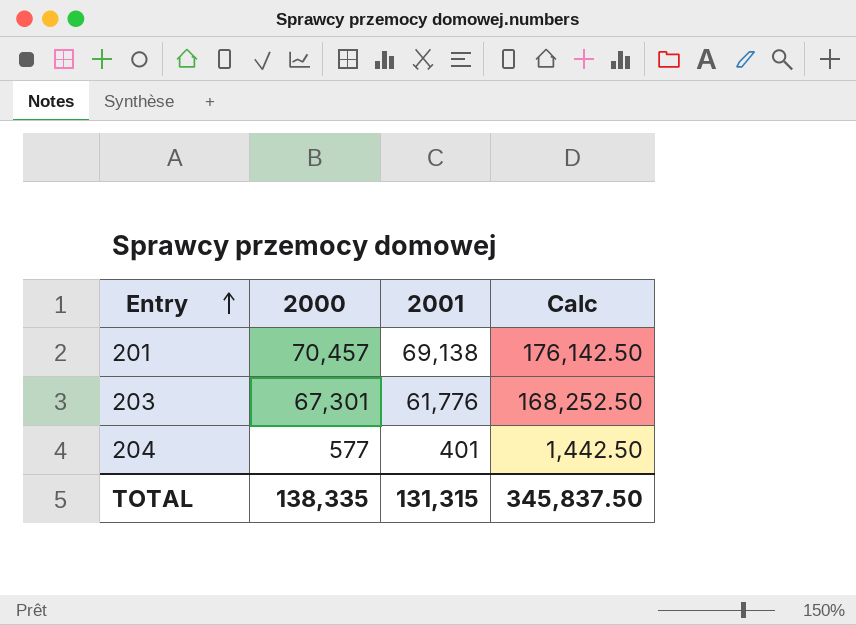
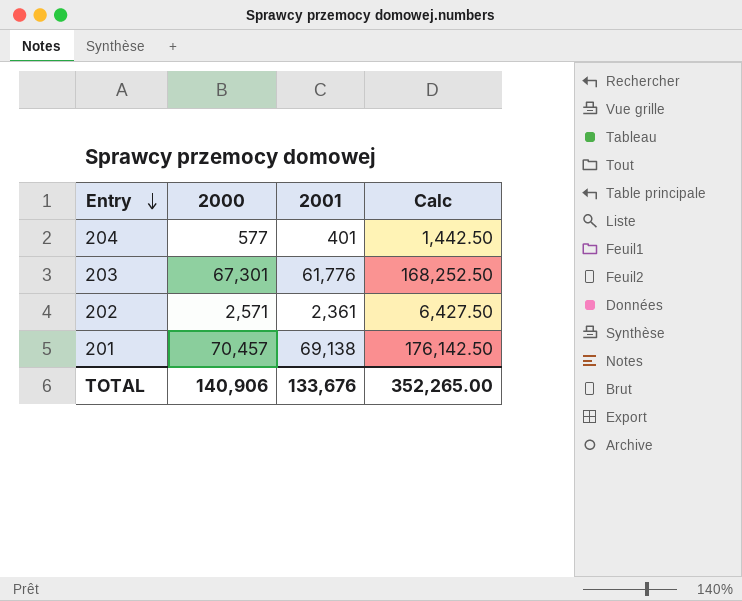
row order: Entry ascending -> Entry descending
row 202: none -> 2,571 | 2,361 | 6,427.50
TOTAL | 2000: 138,335 -> 140,906
TOTAL | 2001: 131,315 -> 133,676
TOTAL | Calc: 345,837.50 -> 352,265.00

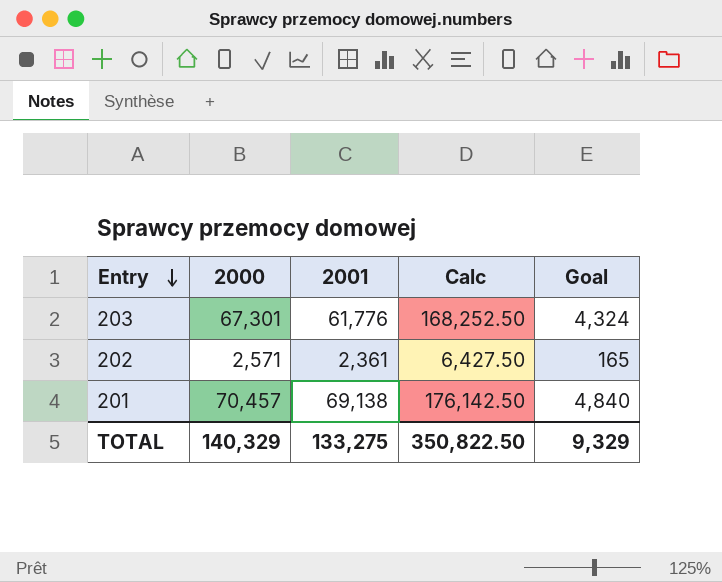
column Goal | formula: none -> [2001] * 0.07
row 204: 577 | 401 | 1,442.50 -> none
TOTAL | 2000: 140,906 -> 140,329
TOTAL | 2001: 133,676 -> 133,275
TOTAL | Calc: 352,265.00 -> 350,822.50

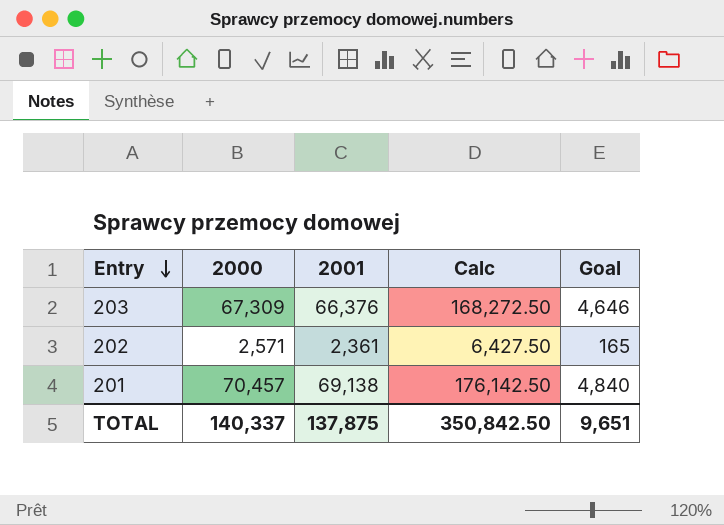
203 | 2000: 67,301 -> 67,309
203 | 2001: 61,776 -> 66,376
203 | Calc: 168,252.50 -> 168,272.50
203 | Goal: 4,324 -> 4,646
TOTAL | 2000: 140,329 -> 140,337
TOTAL | 2001: 133,275 -> 137,875
TOTAL | Calc: 350,822.50 -> 350,842.50
TOTAL | Goal: 9,329 -> 9,651

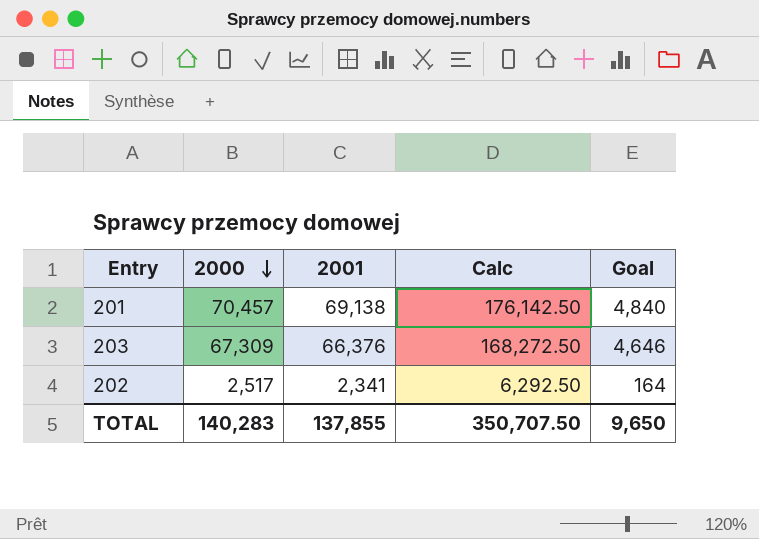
row order: Entry descending -> 2000 descending
202 | 2000: 2,571 -> 2,517
202 | 2001: 2,361 -> 2,341
202 | Calc: 6,427.50 -> 6,292.50
202 | Goal: 165 -> 164
TOTAL | 2000: 140,337 -> 140,283
TOTAL | 2001: 137,875 -> 137,855
TOTAL | Calc: 350,842.50 -> 350,707.50
TOTAL | Goal: 9,651 -> 9,650

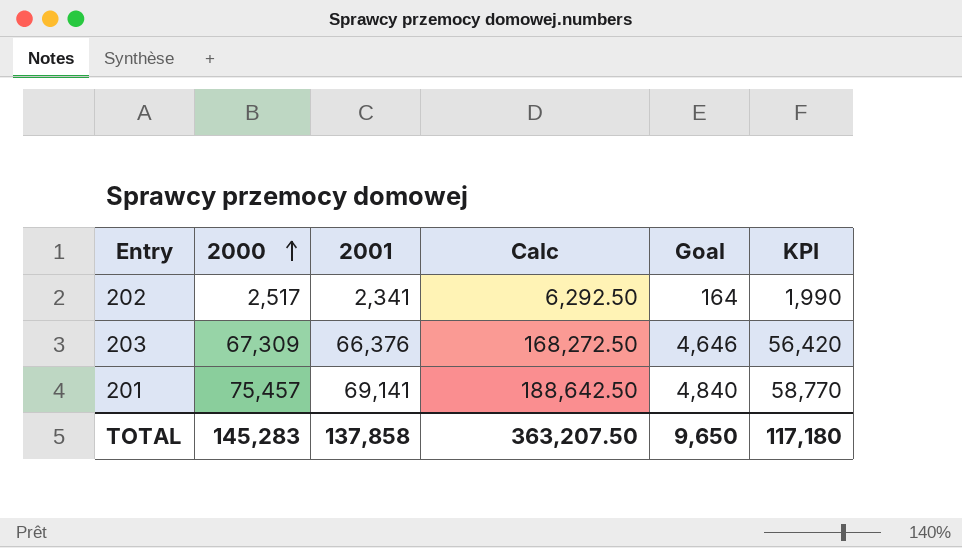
row order: 2000 descending -> 2000 ascending
column KPI | formula: none -> [2001] * 0.85
201 | 2000: 70,457 -> 75,457
201 | 2001: 69,138 -> 69,141
201 | Calc: 176,142.50 -> 188,642.50
TOTAL | 2000: 140,283 -> 145,283
TOTAL | 2001: 137,855 -> 137,858
TOTAL | Calc: 350,707.50 -> 363,207.50

